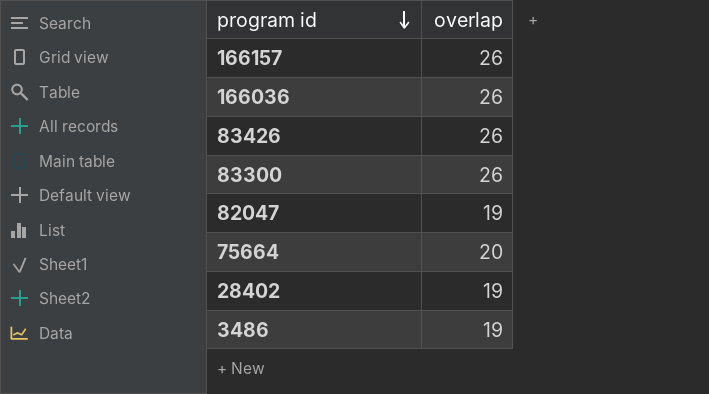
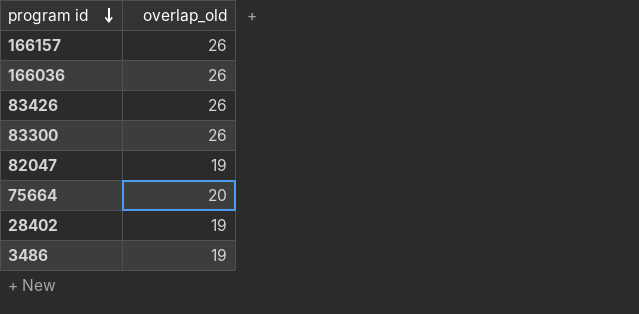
column name: overlap -> overlap_old

